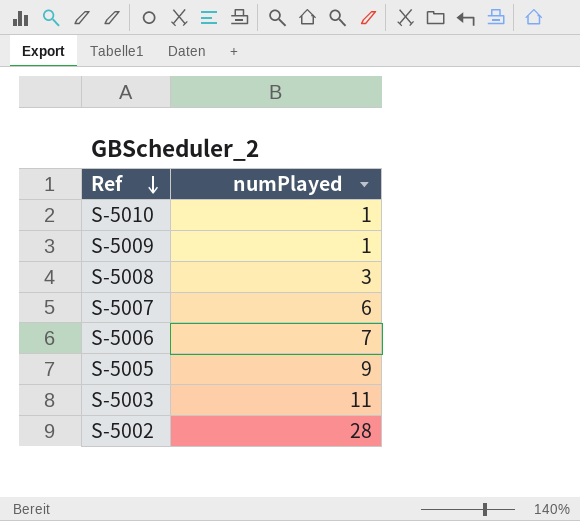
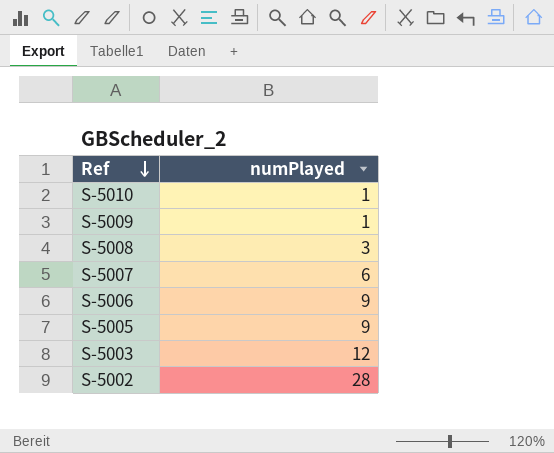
S-5006 | numPlayed: 7 -> 9
S-5003 | numPlayed: 11 -> 12

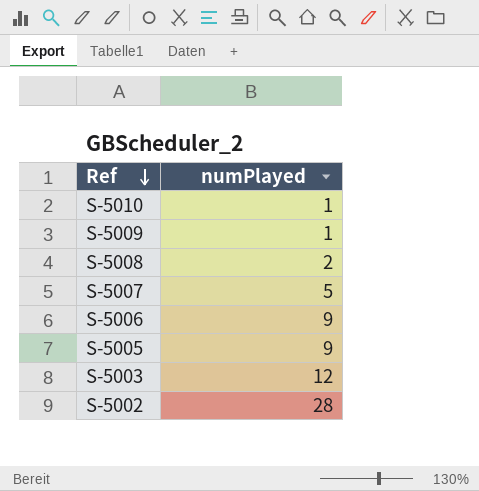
S-5008 | numPlayed: 3 -> 2
S-5007 | numPlayed: 6 -> 5

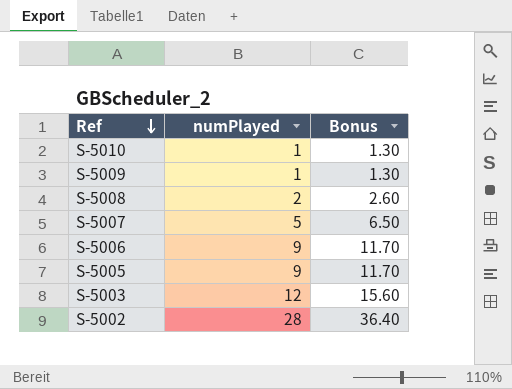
column Bonus | formula: none -> [numPlayed] * 1.3

